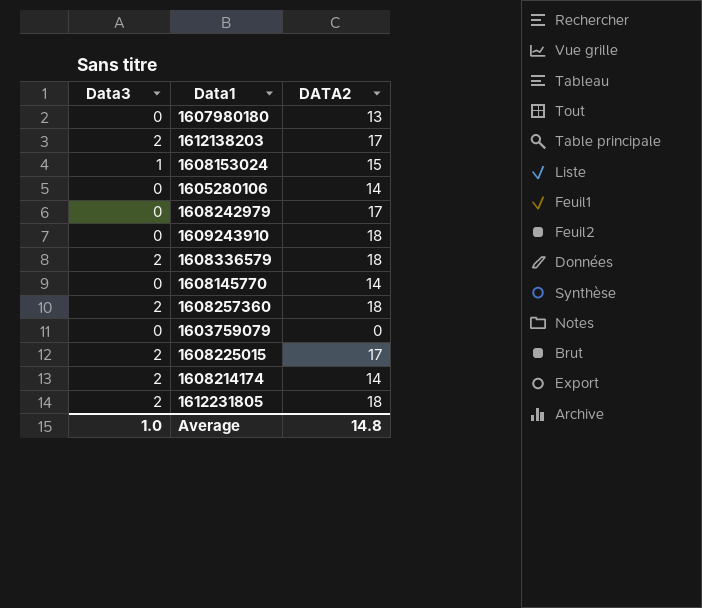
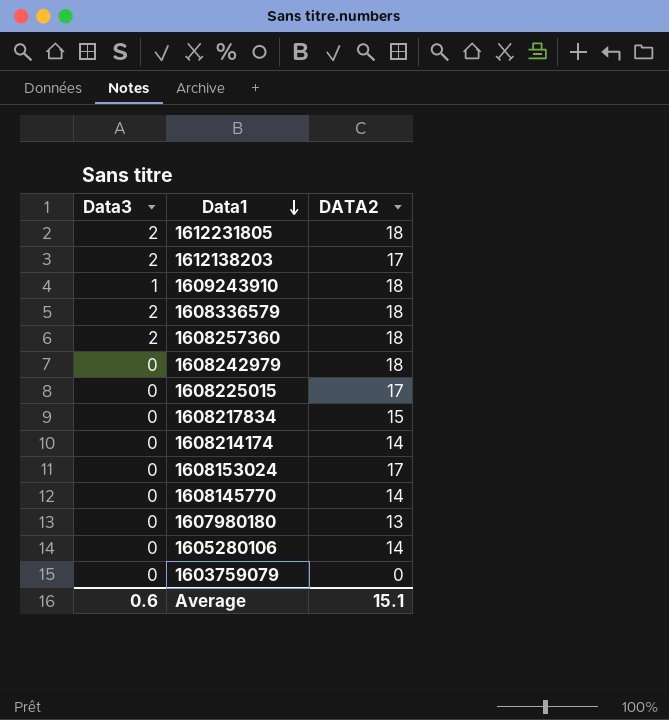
row order: none -> Data1 descending
1609243910 | Data3: 0 -> 1
1608242979 | DATA2: 17 -> 18
1608225015 | Data3: 2 -> 0
row 1608217834: none -> 0 | 15
1608214174 | Data3: 2 -> 0
1608153024 | Data3: 1 -> 0
1608153024 | DATA2: 15 -> 17
Average | Data3: 1.0 -> 0.6
Average | DATA2: 14.8 -> 15.1

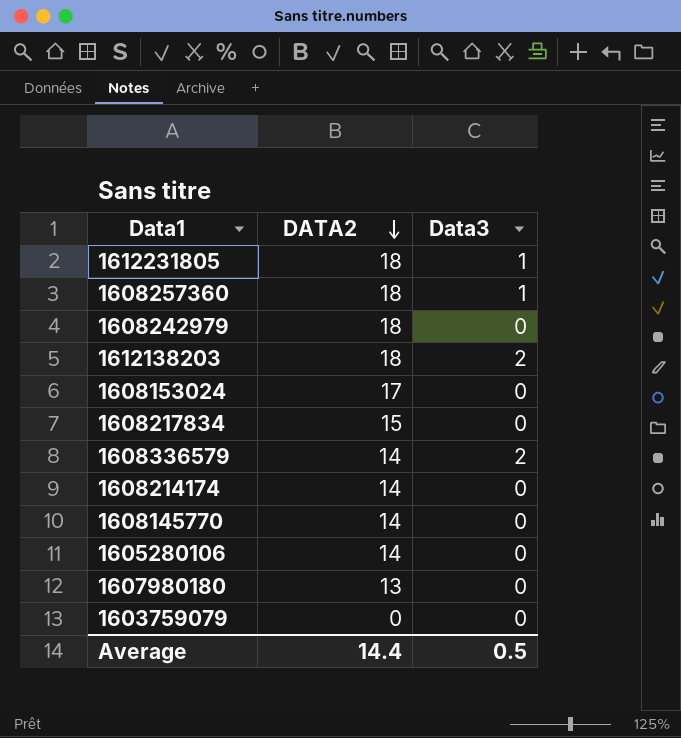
row order: Data1 descending -> DATA2 descending
column Data3 | position: 1 -> 3
row 1609243910: 1 | 18 -> none
row 1608225015: 0 | 17 -> none
1612231805 | Data3: 2 -> 1
1608257360 | Data3: 2 -> 1
1612138203 | DATA2: 17 -> 18
1608336579 | DATA2: 18 -> 14
Average | DATA2: 15.1 -> 14.4
Average | Data3: 0.6 -> 0.5

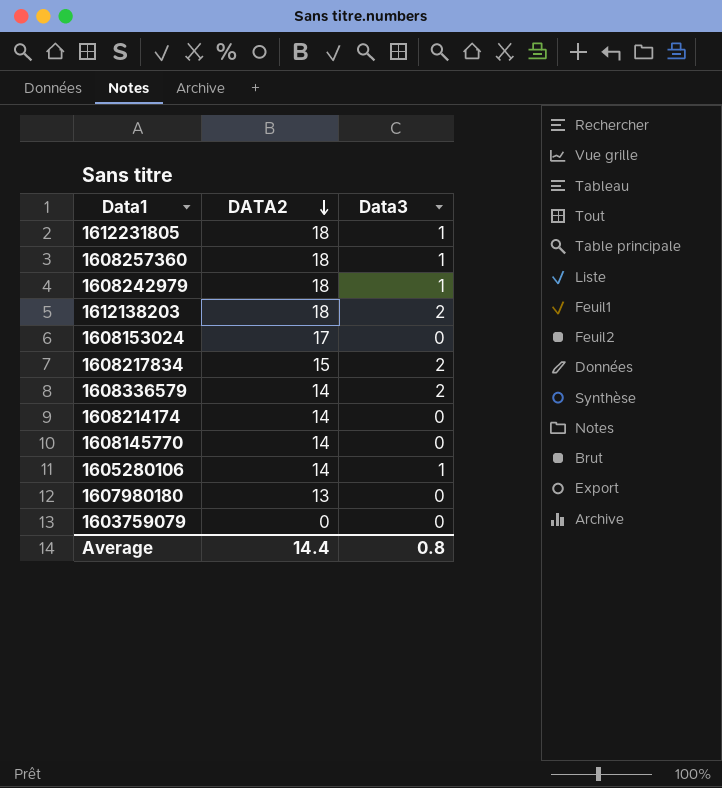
1608242979 | Data3: 0 -> 1
1608217834 | Data3: 0 -> 2
1605280106 | Data3: 0 -> 1
Average | Data3: 0.5 -> 0.8

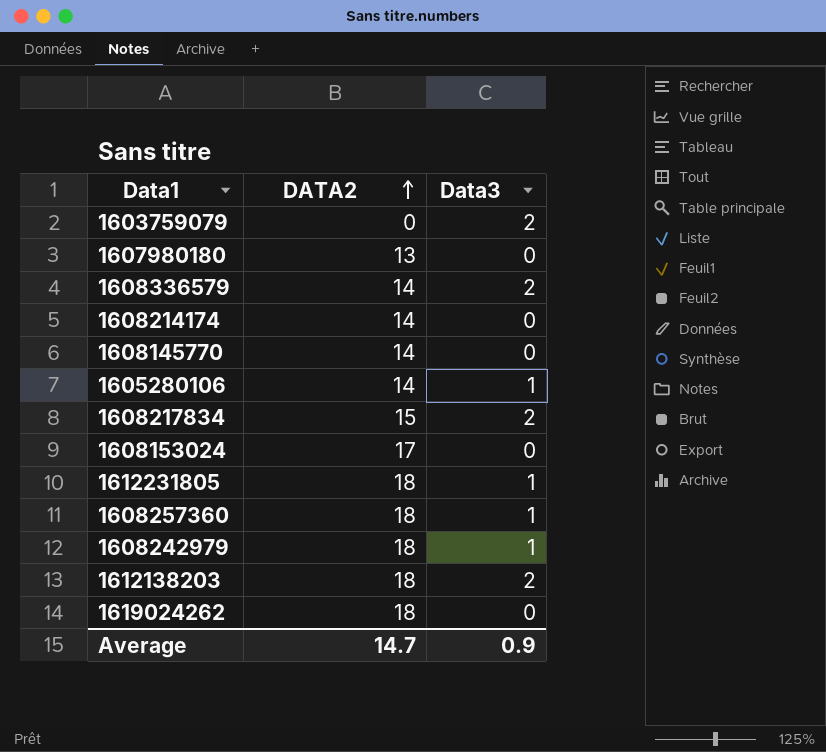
row order: DATA2 descending -> DATA2 ascending
1603759079 | Data3: 0 -> 2
row 1619024262: none -> 18 | 0
Average | DATA2: 14.4 -> 14.7
Average | Data3: 0.8 -> 0.9

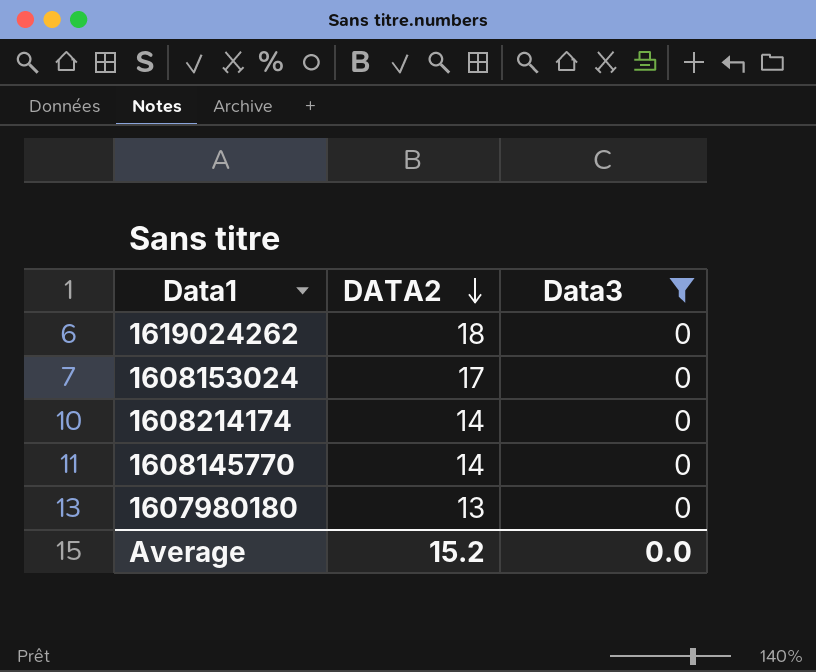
filter: none -> Data3 = 0
row order: DATA2 ascending -> DATA2 descending
Average | DATA2: 14.7 -> 15.2
Average | Data3: 0.9 -> 0.0

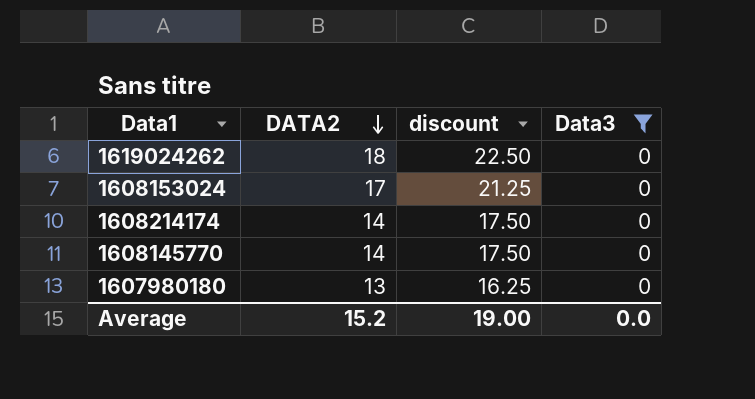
column discount | formula: none -> [DATA2] * 1.25

